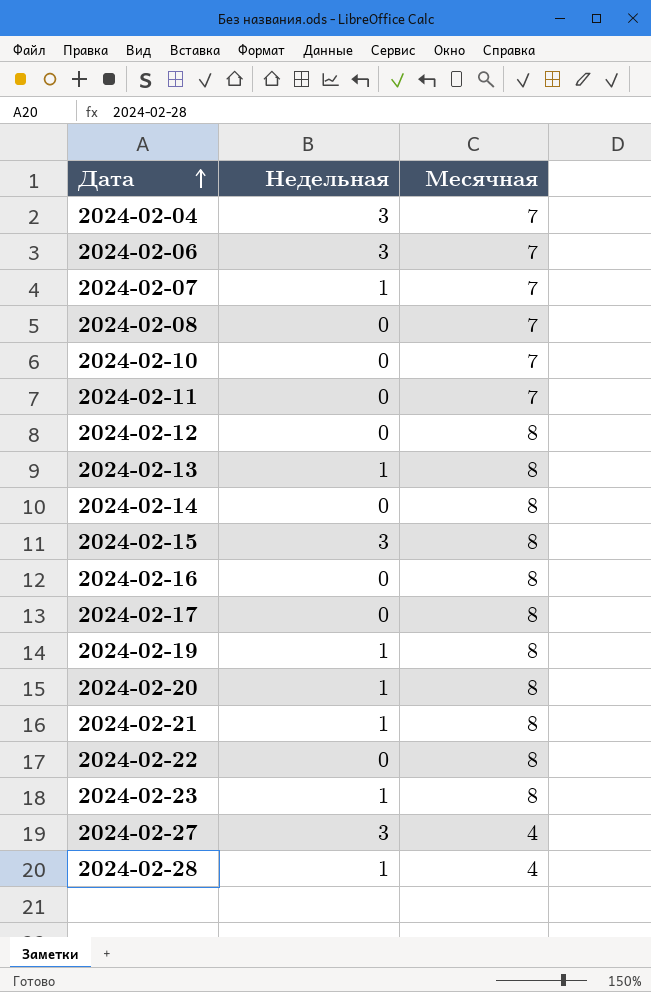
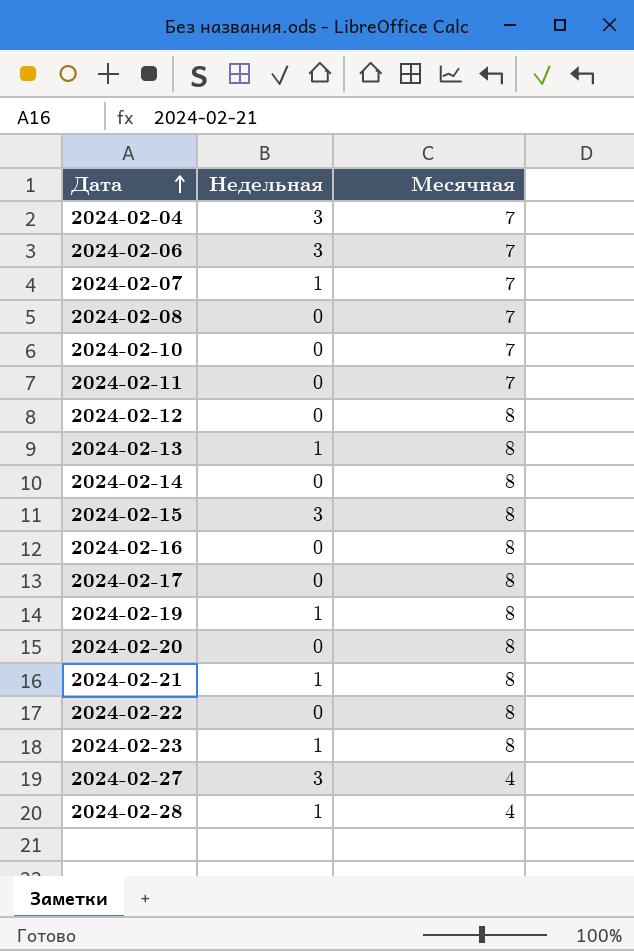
2024-02-20 | Недельная: 1 -> 0

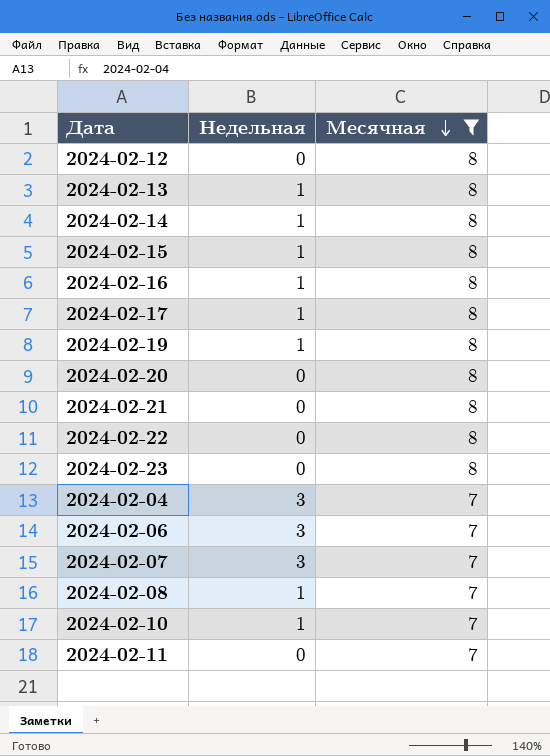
filter: none -> Месячная != 4
row order: Дата ascending -> Месячная descending
2024-02-14 | Недельная: 0 -> 1
2024-02-15 | Недельная: 3 -> 1
2024-02-16 | Недельная: 0 -> 1
2024-02-17 | Недельная: 0 -> 1
2024-02-21 | Недельная: 1 -> 0
2024-02-23 | Недельная: 1 -> 0
2024-02-07 | Недельная: 1 -> 3
2024-02-08 | Недельная: 0 -> 1
2024-02-10 | Недельная: 0 -> 1

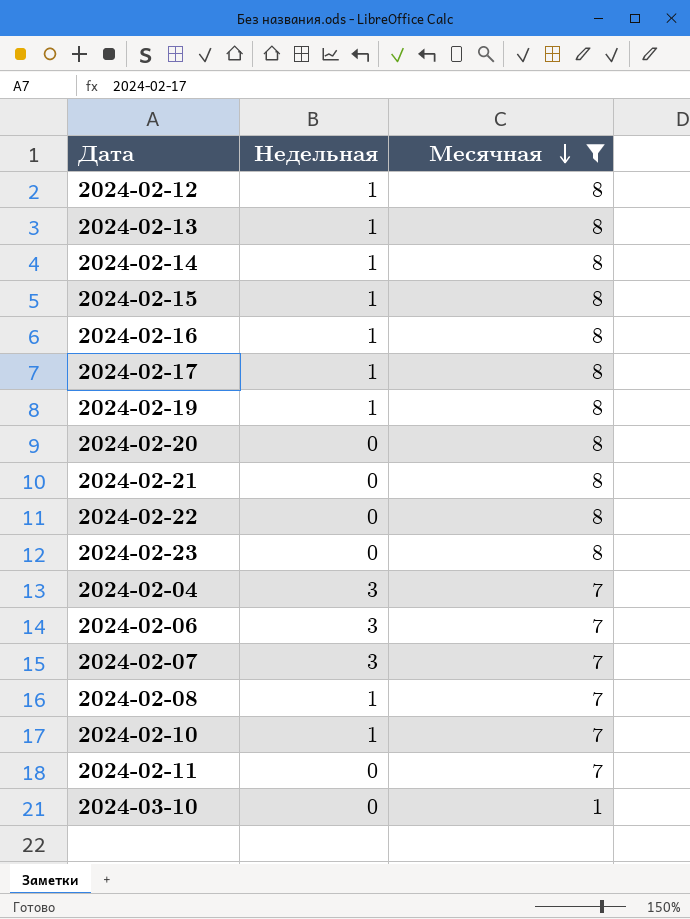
2024-02-12 | Недельная: 0 -> 1
row 2024-03-10: none -> 0 | 1

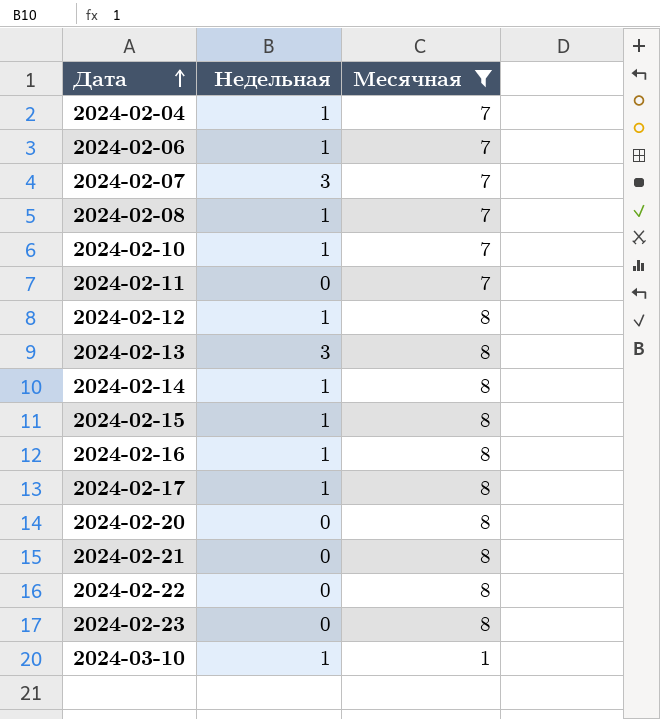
row order: Месячная descending -> Дата ascending
row 2024-02-19: 1 | 8 -> none
2024-02-04 | Недельная: 3 -> 1
2024-02-06 | Недельная: 3 -> 1
2024-02-13 | Недельная: 1 -> 3
2024-03-10 | Недельная: 0 -> 1

